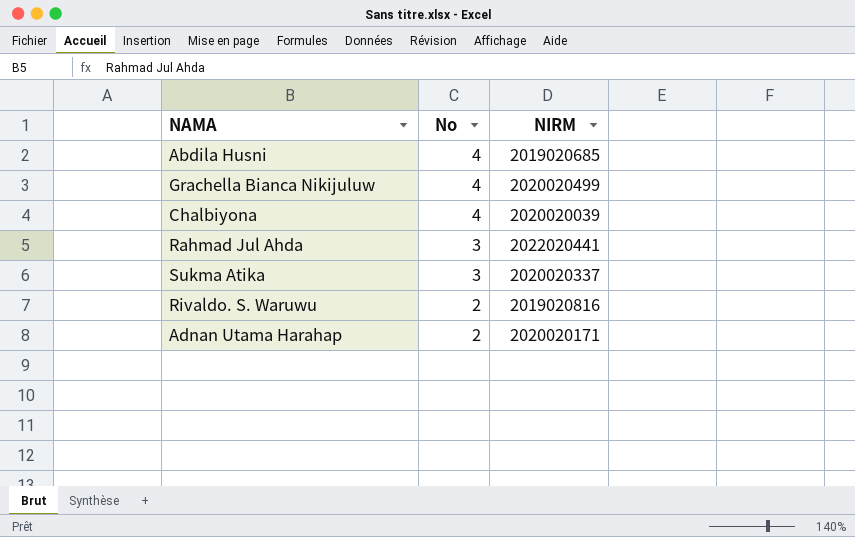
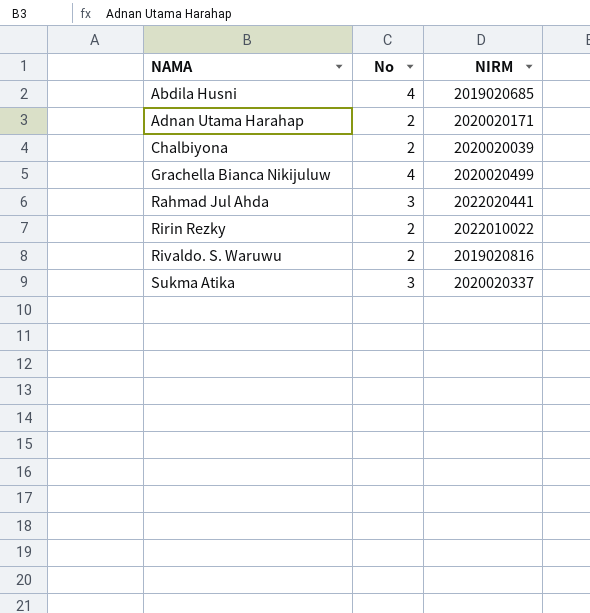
row order: No descending -> NAMA ascending
Chalbiyona | No: 4 -> 2
row Ririn Rezky: none -> 2 | 2022010022

